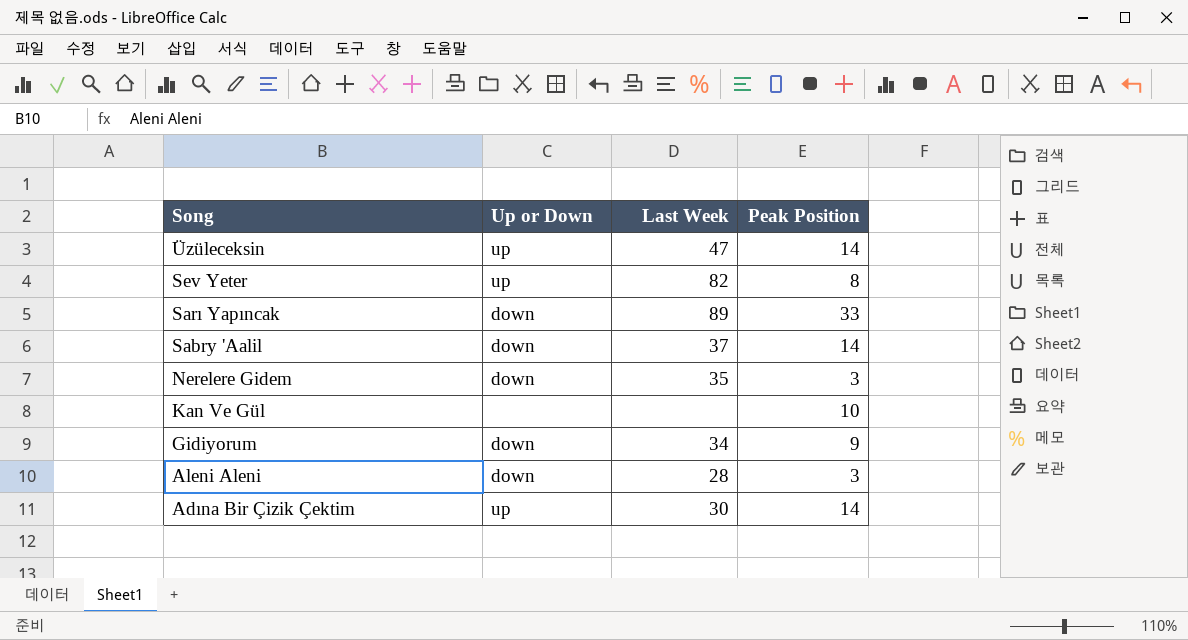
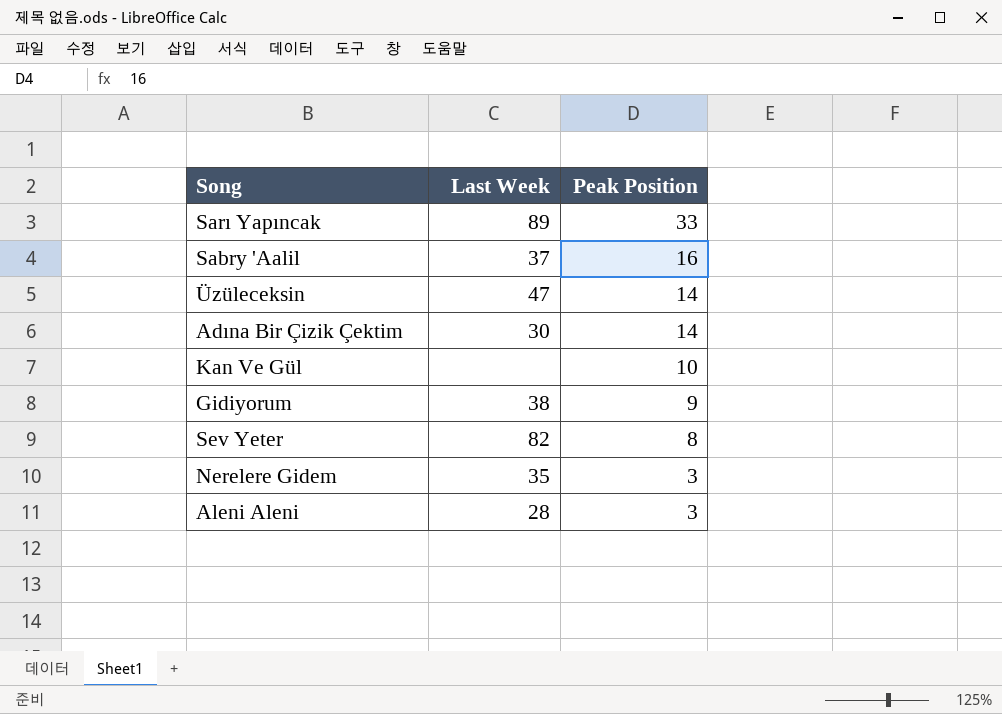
row order: Song descending -> Peak Position descending
column Up or Down | position: 2 -> none
Sabry 'Aalil | Peak Position: 14 -> 16
Gidiyorum | Last Week: 34 -> 38

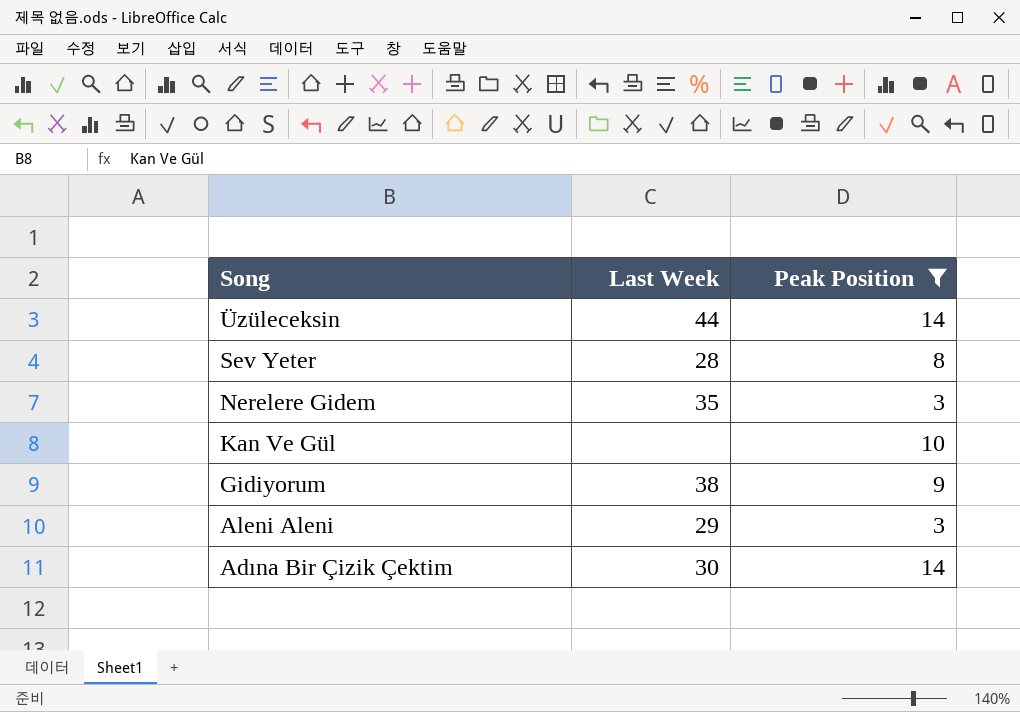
filter: none -> Peak Position <= 14
row order: Peak Position descending -> Song descending
Üzüleceksin | Last Week: 47 -> 44
Sev Yeter | Last Week: 82 -> 28
Aleni Aleni | Last Week: 28 -> 29

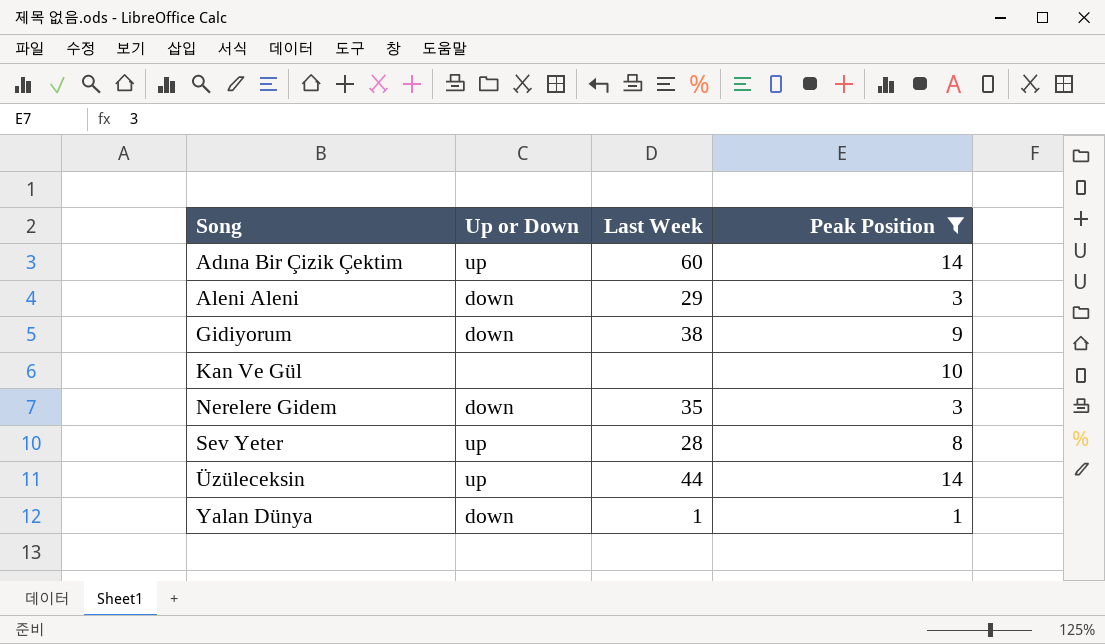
row order: Song descending -> Song ascending
column Up or Down | position: none -> 2
Adına Bir Çizik Çektim | Last Week: 30 -> 60
row Yalan Dünya: none -> down | 1 | 1

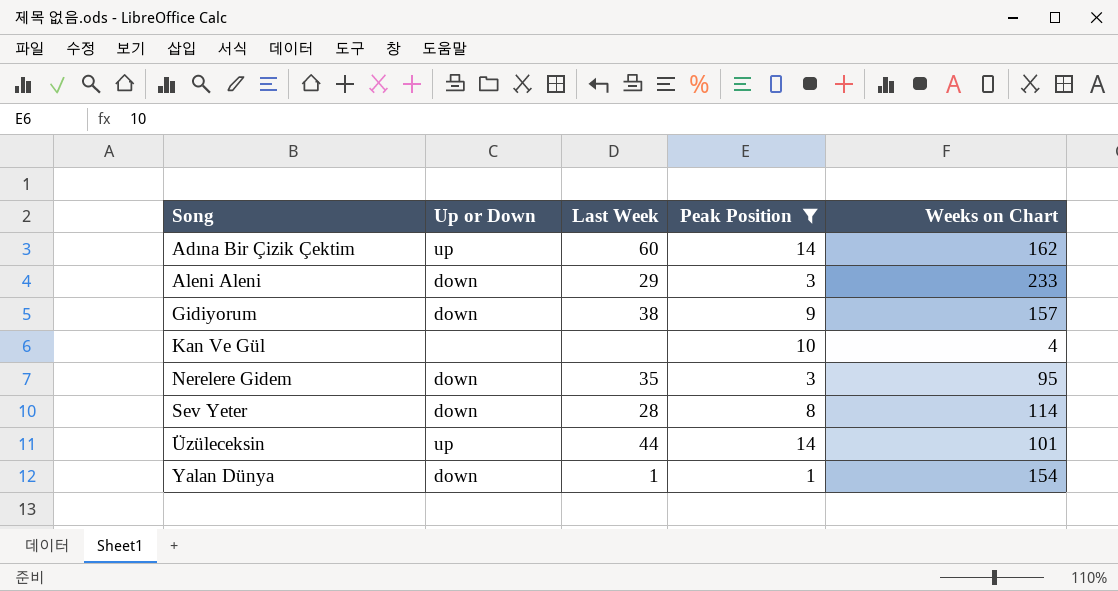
column Weeks on Chart | position: none -> 5
Sev Yeter | Up or Down: up -> down

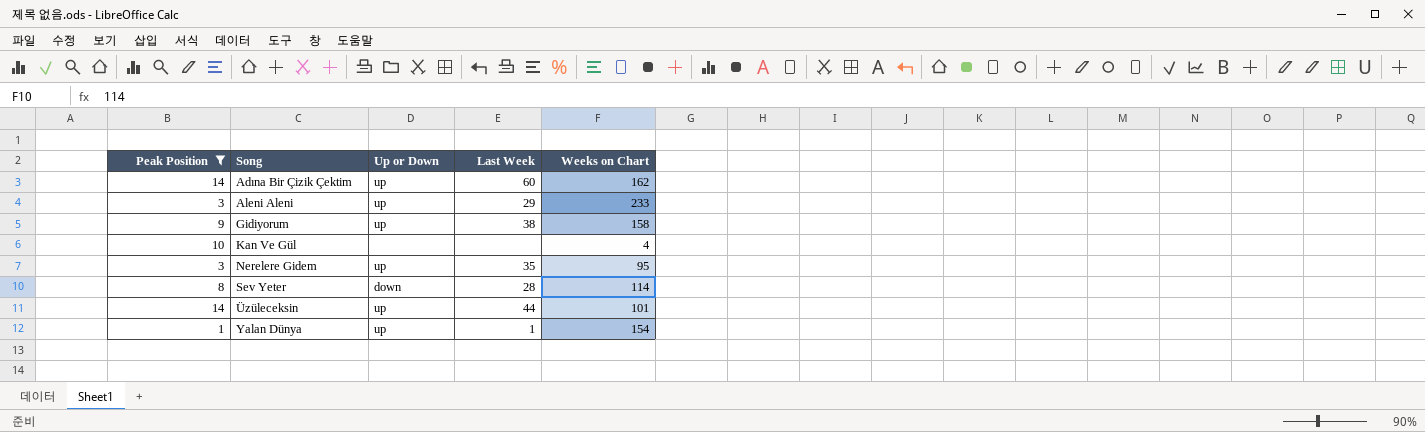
column Peak Position | position: 4 -> 1
Aleni Aleni | Up or Down: down -> up
Gidiyorum | Up or Down: down -> up
Gidiyorum | Weeks on Chart: 157 -> 158
Nerelere Gidem | Up or Down: down -> up
Yalan Dünya | Up or Down: down -> up

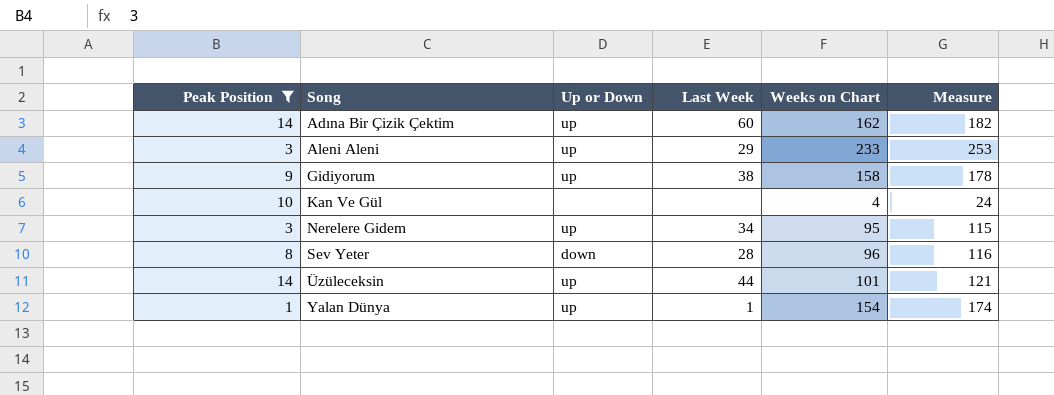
column Measure | formula: none -> [Weeks on Chart] + 20
Nerelere Gidem | Last Week: 35 -> 34
Sev Yeter | Weeks on Chart: 114 -> 96

